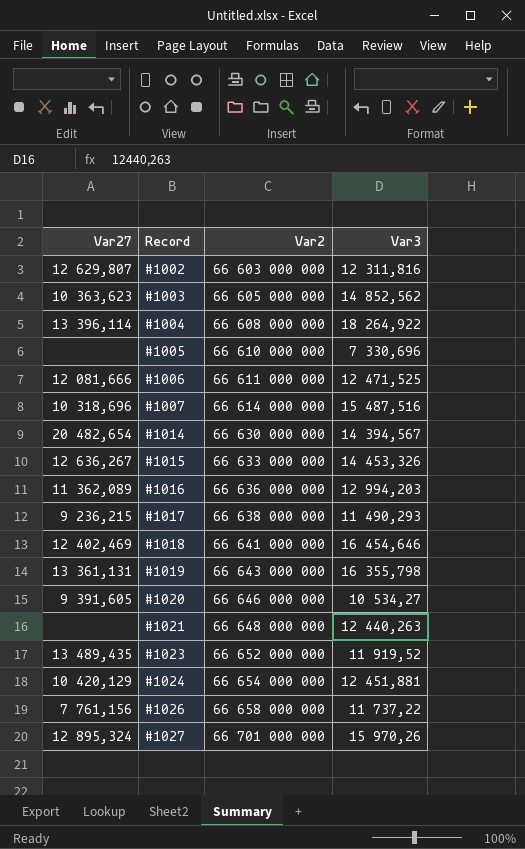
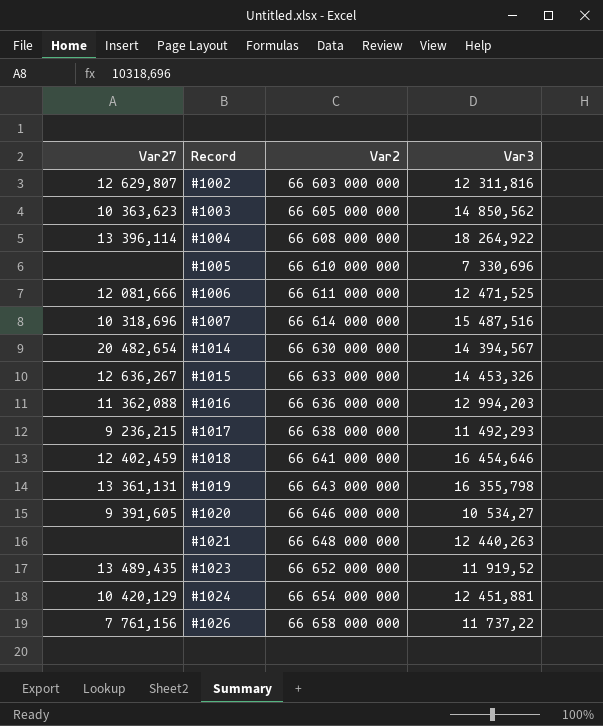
row #1027: 12 895,324 | 66 701 000 000 | 15 970,26 -> none
#1003 | Var3: 14 852,562 -> 14 850,562
#1016 | Var27: 11 362,089 -> 11 362,088
#1017 | Var3: 11 490,293 -> 11 492,293
#1018 | Var27: 12 402,469 -> 12 402,459

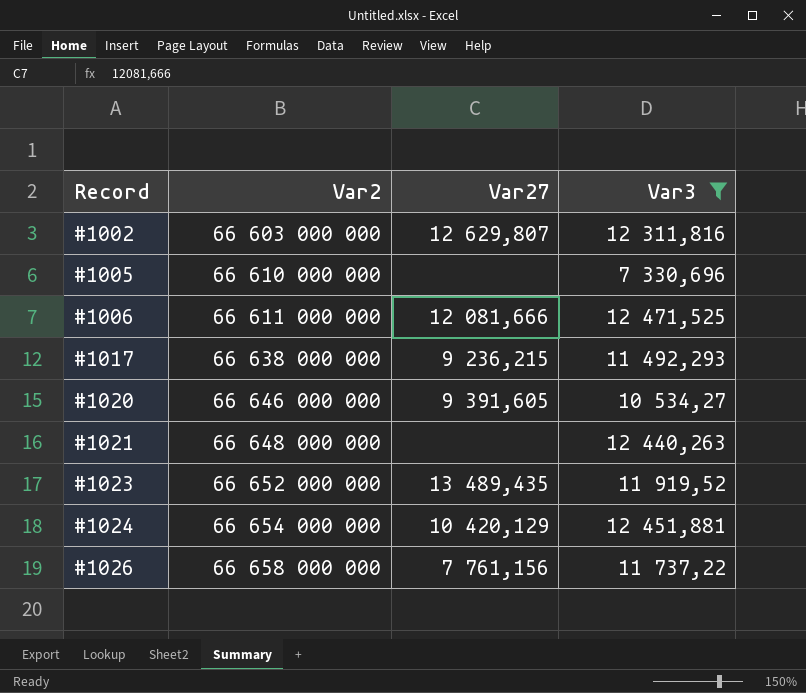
filter: none -> Var3 <= 12 471,525
column Var27 | position: 1 -> 3

